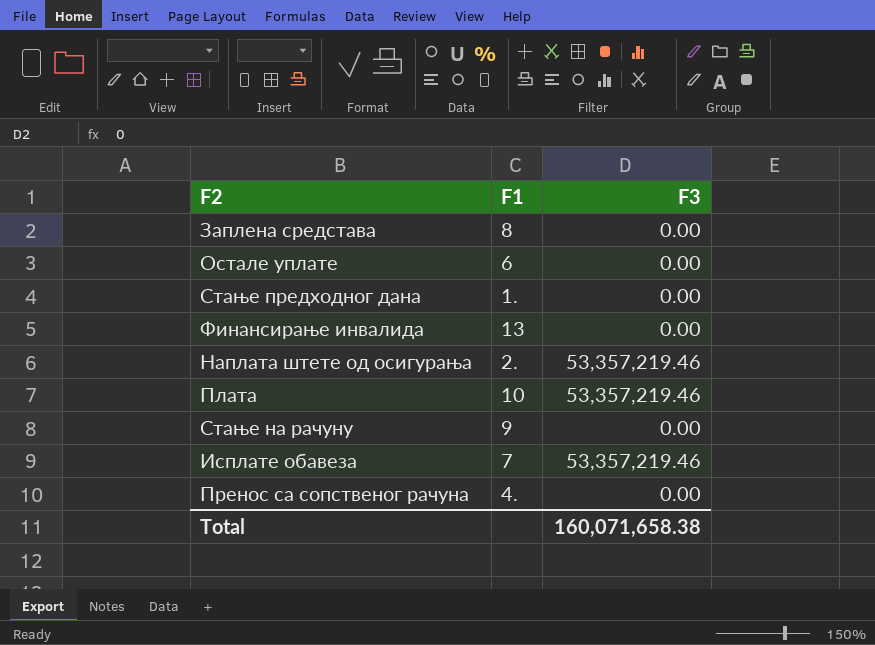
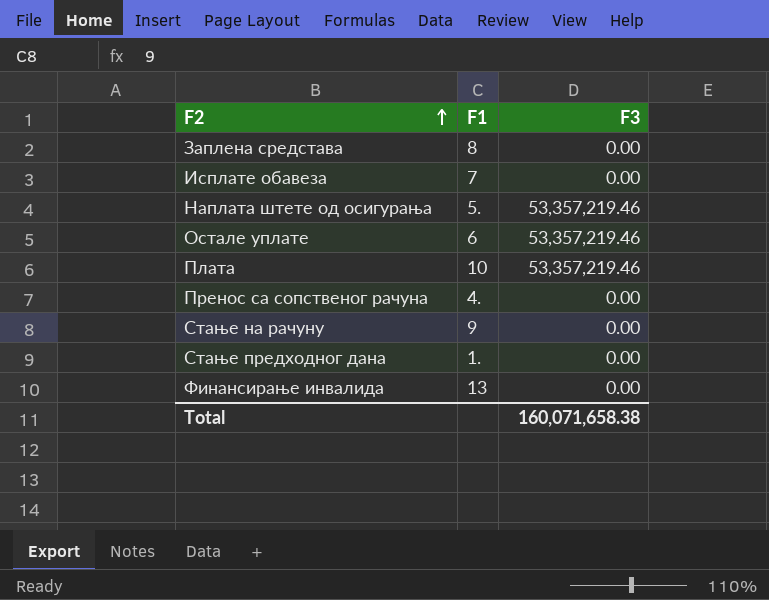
row order: none -> F2 ascending
Исплате обавеза | F3: 53,357,219.46 -> 0.00
Наплата штете од осигурања | F1: 2. -> 5.
Остале уплате | F3: 0.00 -> 53,357,219.46

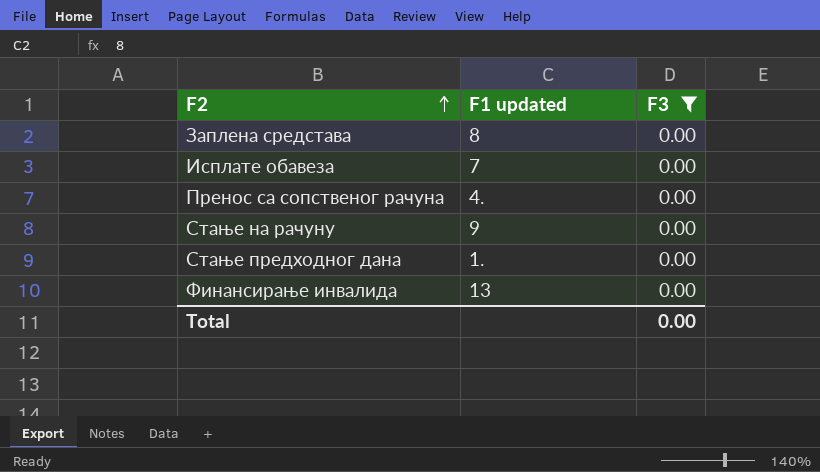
filter: none -> F3 = 0.00
column name: F1 -> F1 updated
Total | F3: 160,071,658.38 -> 0.00

